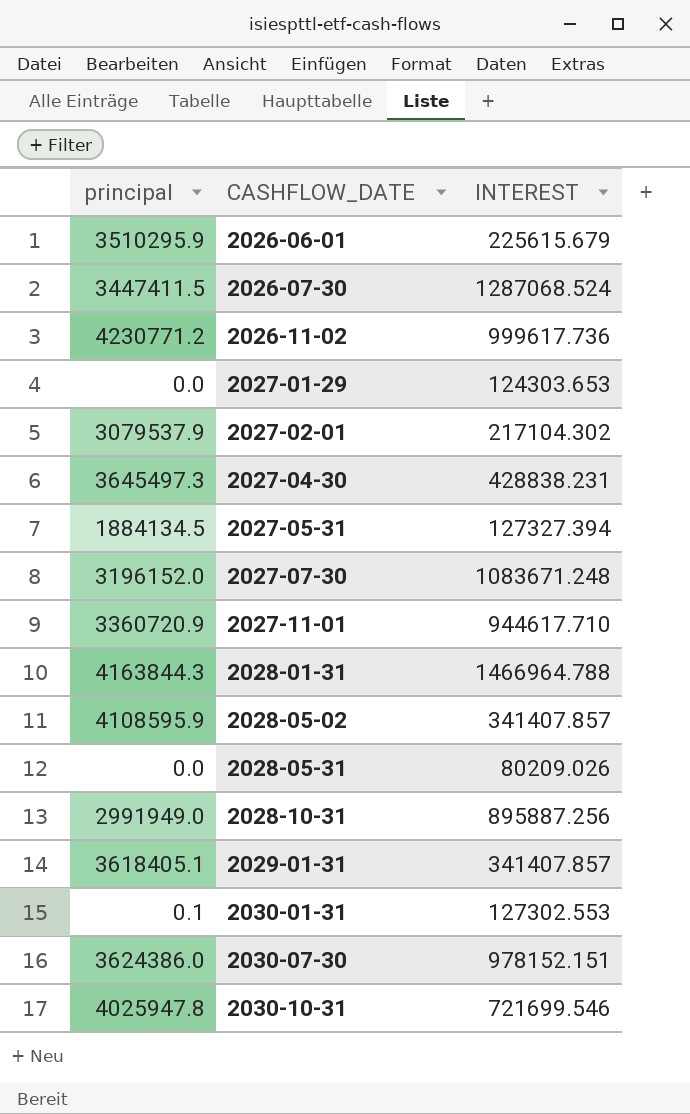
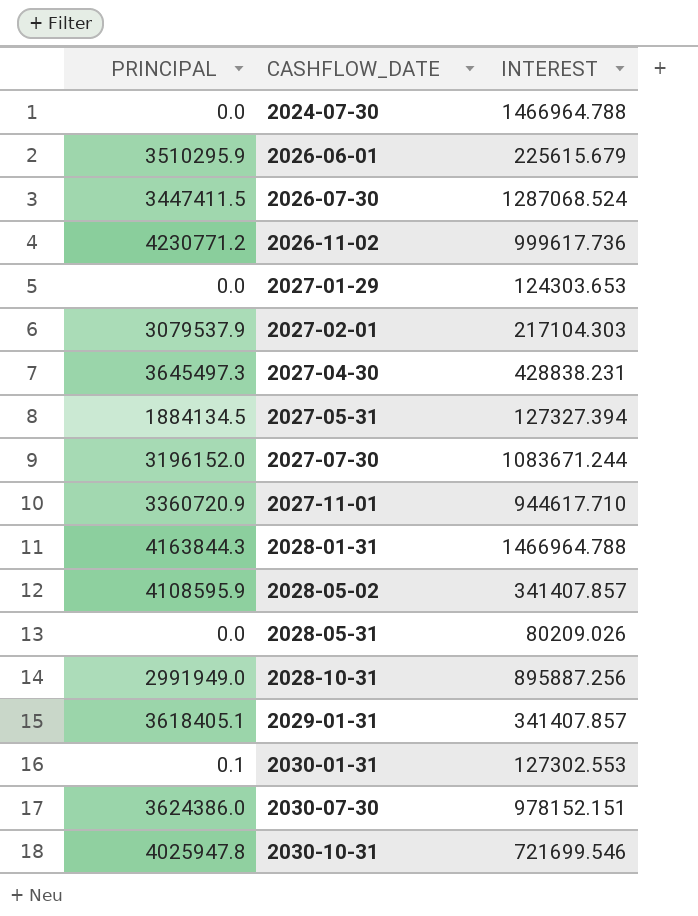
column name: principal -> PRINCIPAL
row 2024-07-30: none -> 0.0 | 1466964.788
2027-02-01 | INTEREST: 217104.302 -> 217104.303
2027-07-30 | INTEREST: 1083671.248 -> 1083671.244

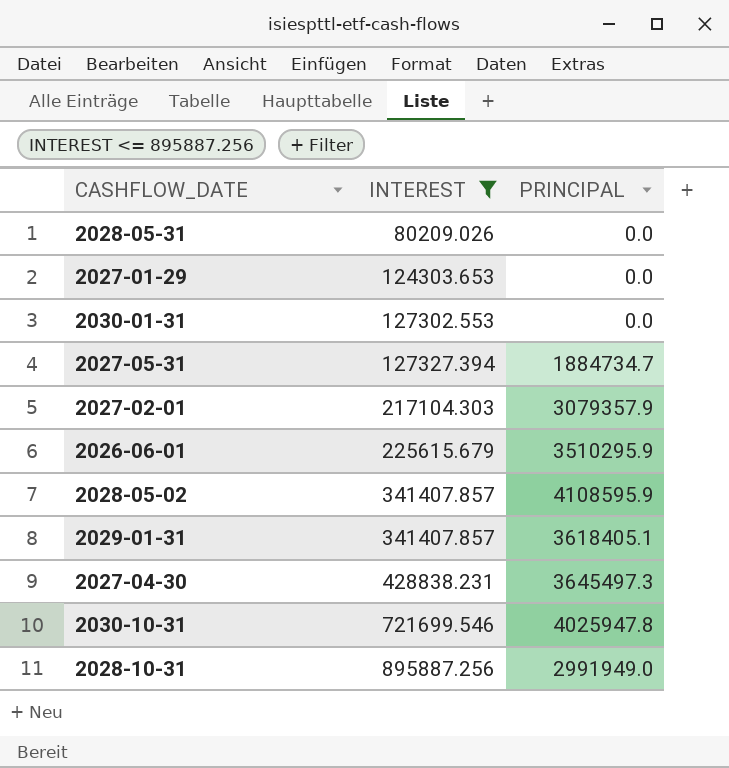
filter: none -> INTEREST <= 895887.256
row order: CASHFLOW_DATE ascending -> INTEREST ascending
column PRINCIPAL | position: 1 -> 3
2030-01-31 | PRINCIPAL: 0.1 -> 0.0
2027-05-31 | PRINCIPAL: 1884134.5 -> 1884734.7
2027-02-01 | PRINCIPAL: 3079537.9 -> 3079357.9

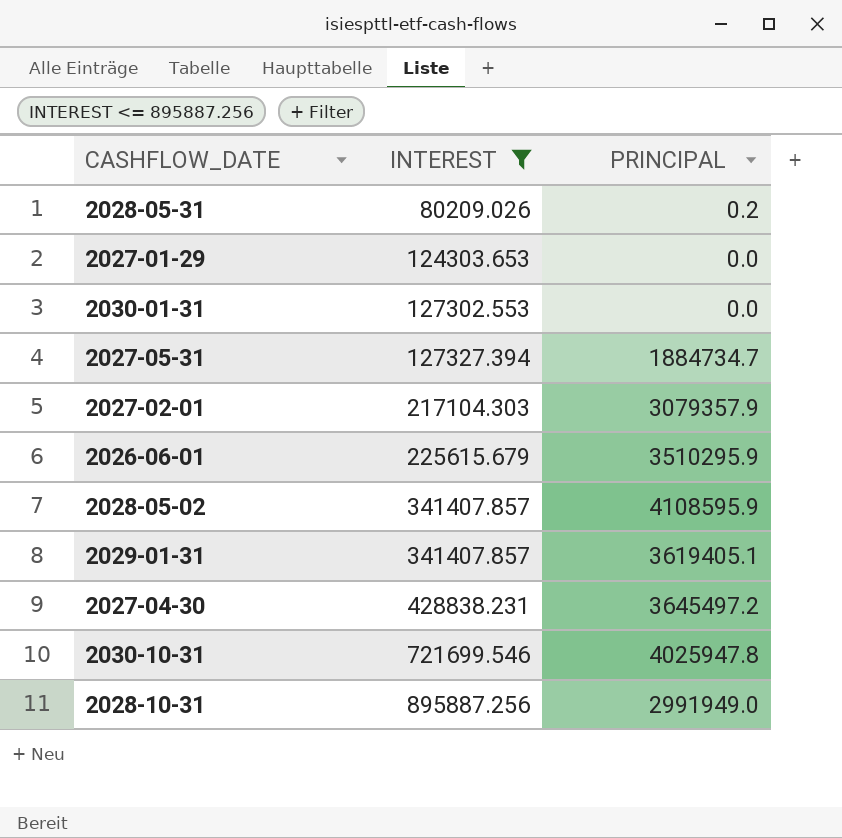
2028-05-31 | PRINCIPAL: 0.0 -> 0.2
2029-01-31 | PRINCIPAL: 3618405.1 -> 3619405.1
2027-04-30 | PRINCIPAL: 3645497.3 -> 3645497.2

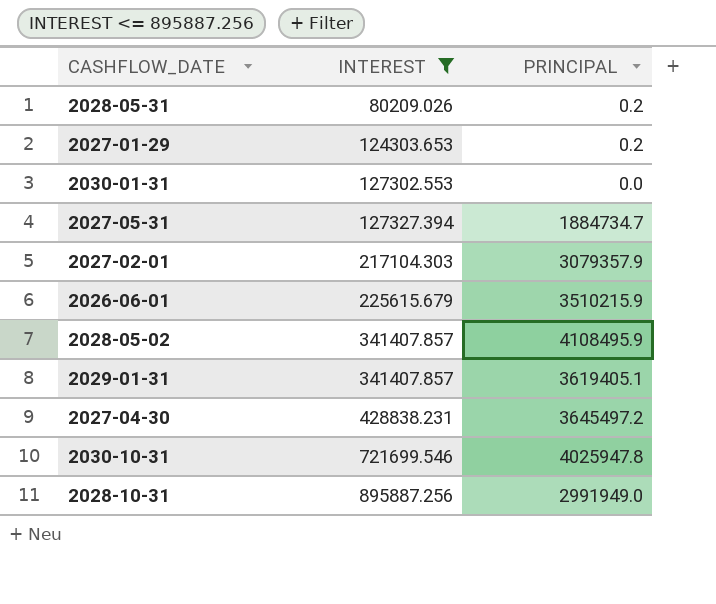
2027-01-29 | PRINCIPAL: 0.0 -> 0.2
2026-06-01 | PRINCIPAL: 3510295.9 -> 3510215.9
2028-05-02 | PRINCIPAL: 4108595.9 -> 4108495.9

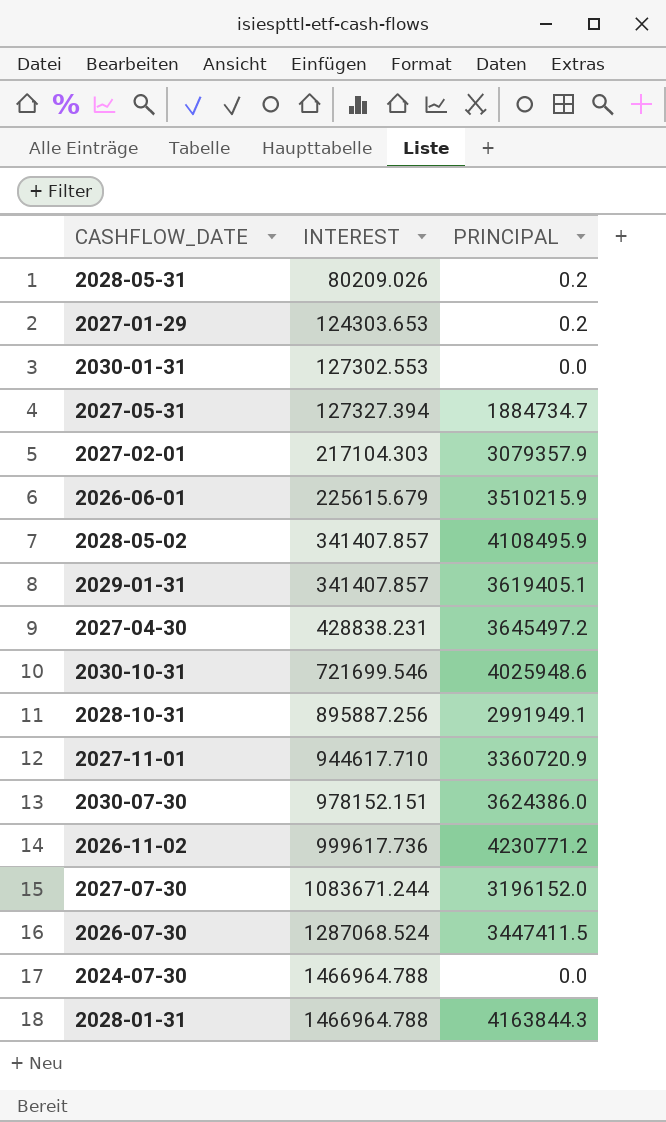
filter: INTEREST <= 895887.256 -> none
2030-10-31 | PRINCIPAL: 4025947.8 -> 4025948.6
2028-10-31 | PRINCIPAL: 2991949.0 -> 2991949.1

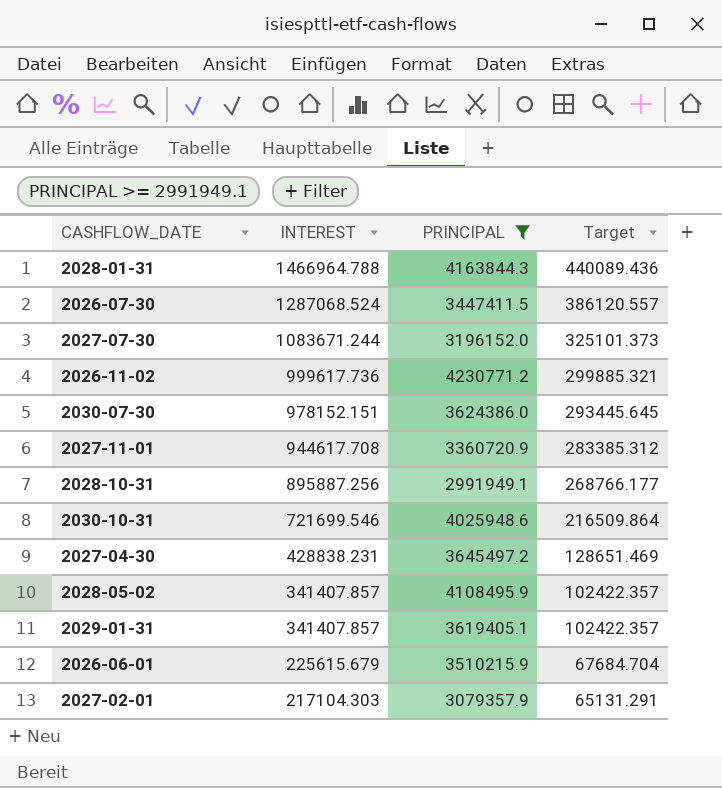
filter: none -> PRINCIPAL >= 2991949.1
row order: INTEREST ascending -> INTEREST descending
column Target | formula: none -> [INTEREST] * 0.3
2027-11-01 | INTEREST: 944617.710 -> 944617.708

